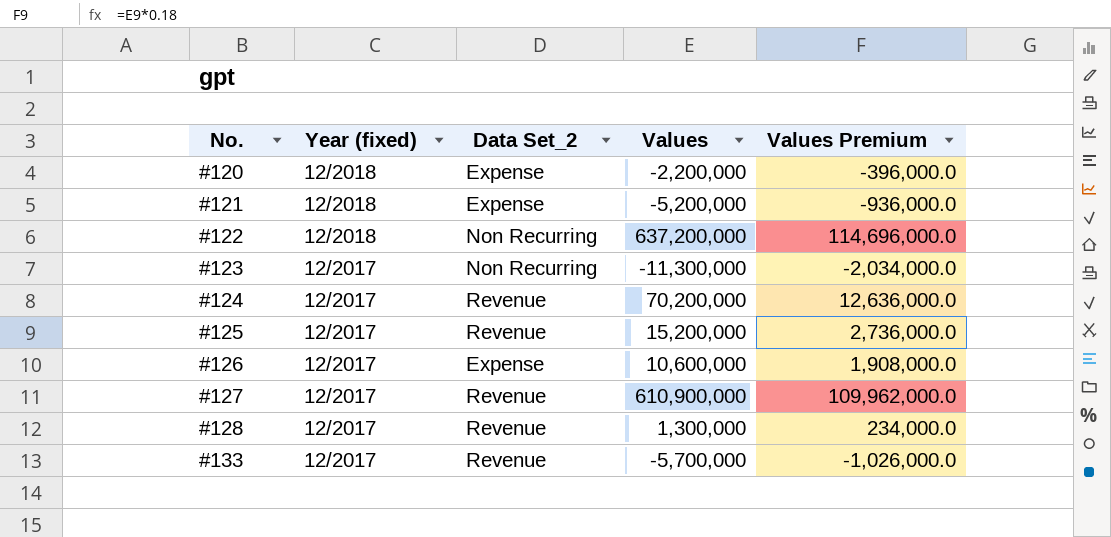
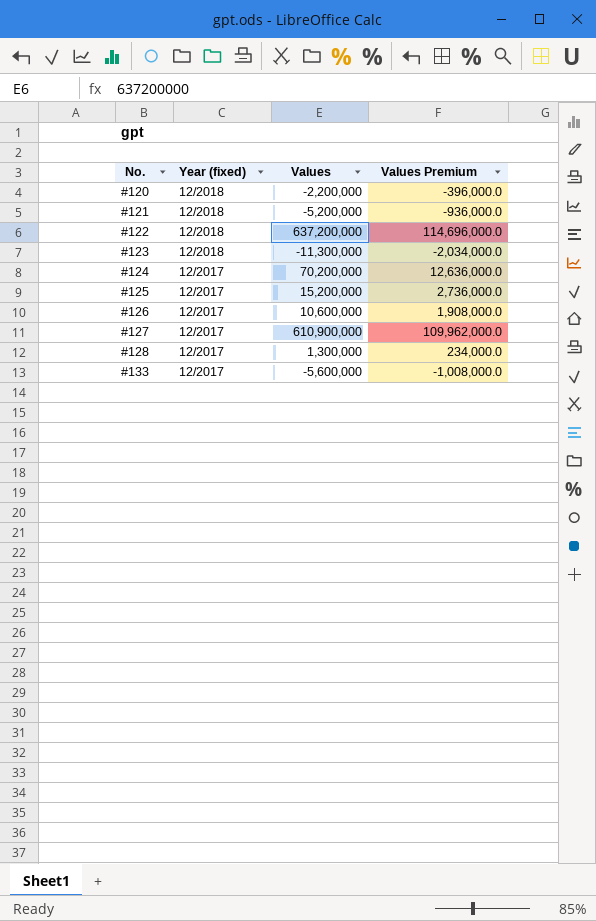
column Data Set_2 | position: 3 -> none
#123 | Year (fixed): 12/2017 -> 12/2018
#133 | Values: -5,700,000 -> -5,600,000
#133 | Values Premium: -1,026,000.0 -> -1,008,000.0

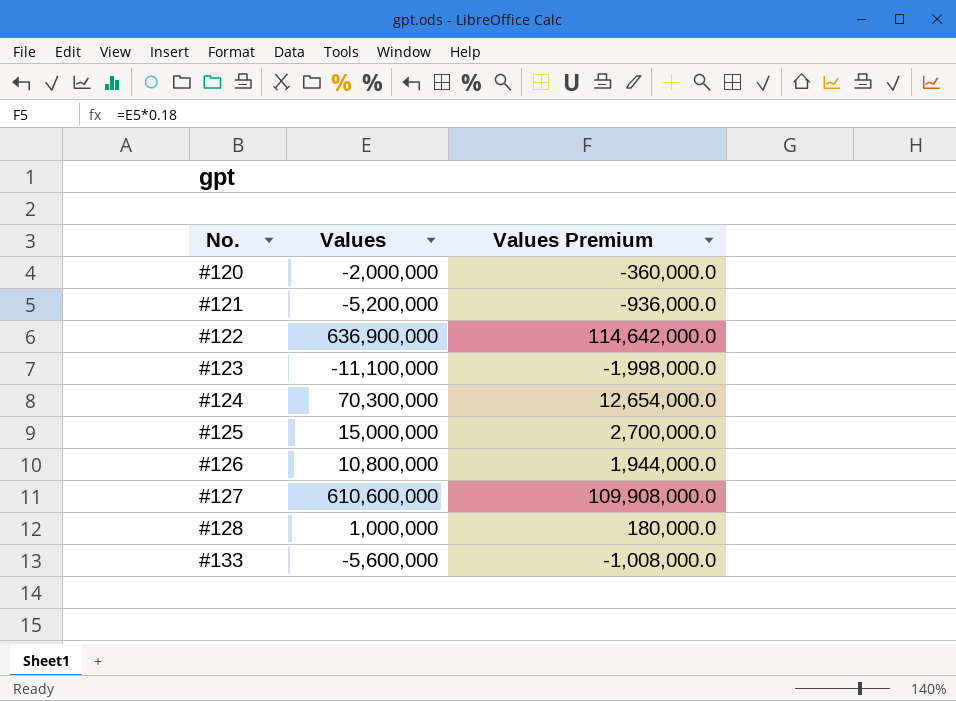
column Year (fixed) | position: 2 -> none
#120 | Values: -2,200,000 -> -2,000,000
#120 | Values Premium: -396,000.0 -> -360,000.0
#122 | Values: 637,200,000 -> 636,900,000
#122 | Values Premium: 114,696,000.0 -> 114,642,000.0
#123 | Values: -11,300,000 -> -11,100,000
#123 | Values Premium: -2,034,000.0 -> -1,998,000.0
#124 | Values: 70,200,000 -> 70,300,000
#124 | Values Premium: 12,636,000.0 -> 12,654,000.0
#125 | Values: 15,200,000 -> 15,000,000
#125 | Values Premium: 2,736,000.0 -> 2,700,000.0
#126 | Values: 10,600,000 -> 10,800,000
#126 | Values Premium: 1,908,000.0 -> 1,944,000.0
#127 | Values: 610,900,000 -> 610,600,000
#127 | Values Premium: 109,962,000.0 -> 109,908,000.0
#128 | Values: 1,300,000 -> 1,000,000
#128 | Values Premium: 234,000.0 -> 180,000.0

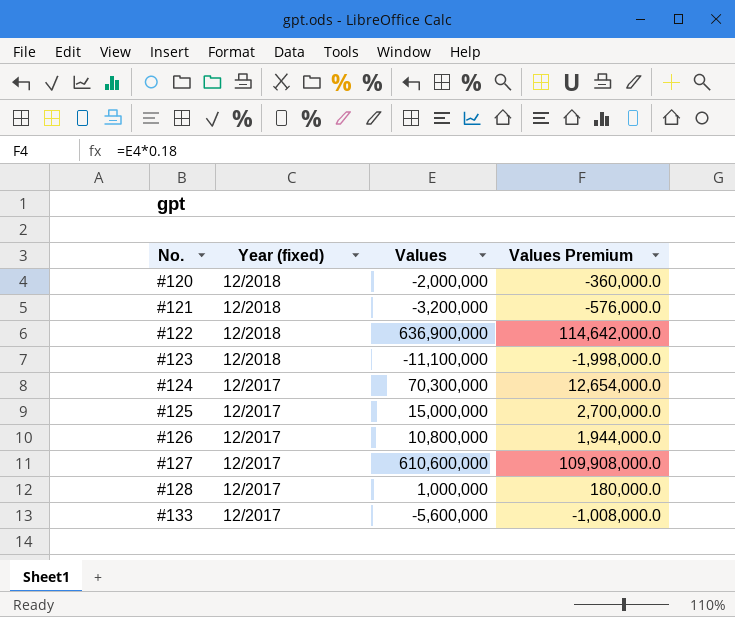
column Year (fixed) | position: none -> 2
#121 | Values: -5,200,000 -> -3,200,000
#121 | Values Premium: -936,000.0 -> -576,000.0

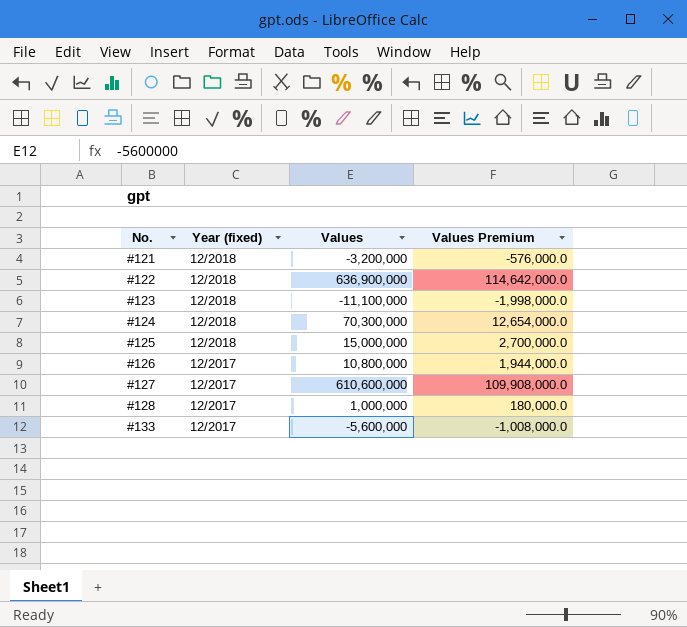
row #120: 12/2018 | -2,000,000 | -360,000.0 -> none
#124 | Year (fixed): 12/2017 -> 12/2018
#125 | Year (fixed): 12/2017 -> 12/2018

